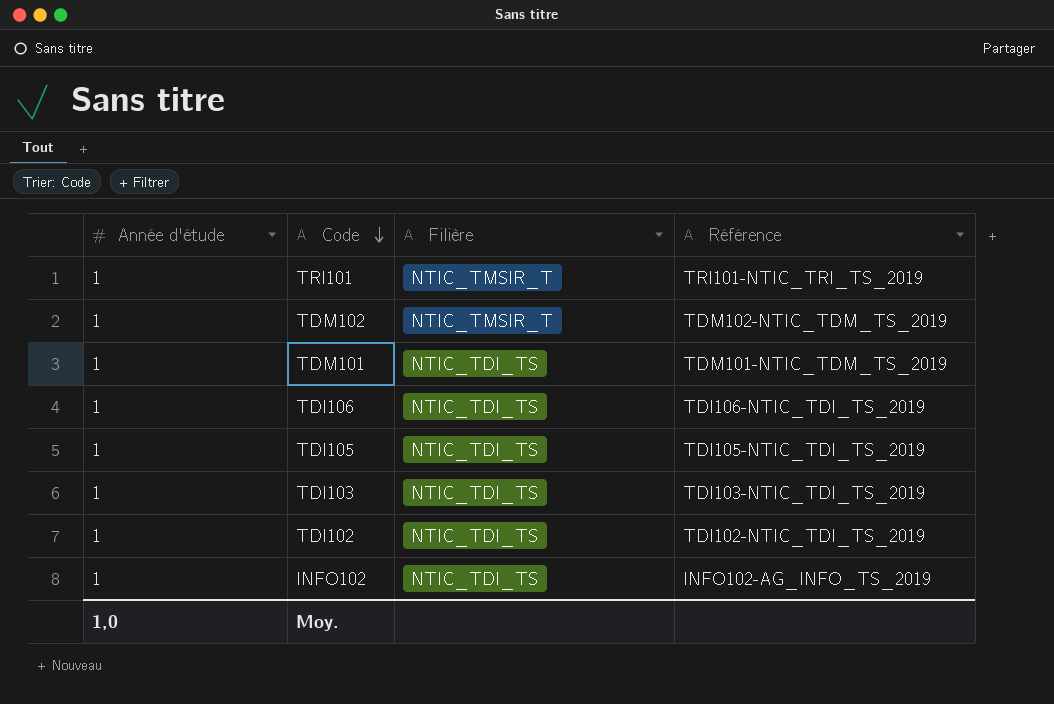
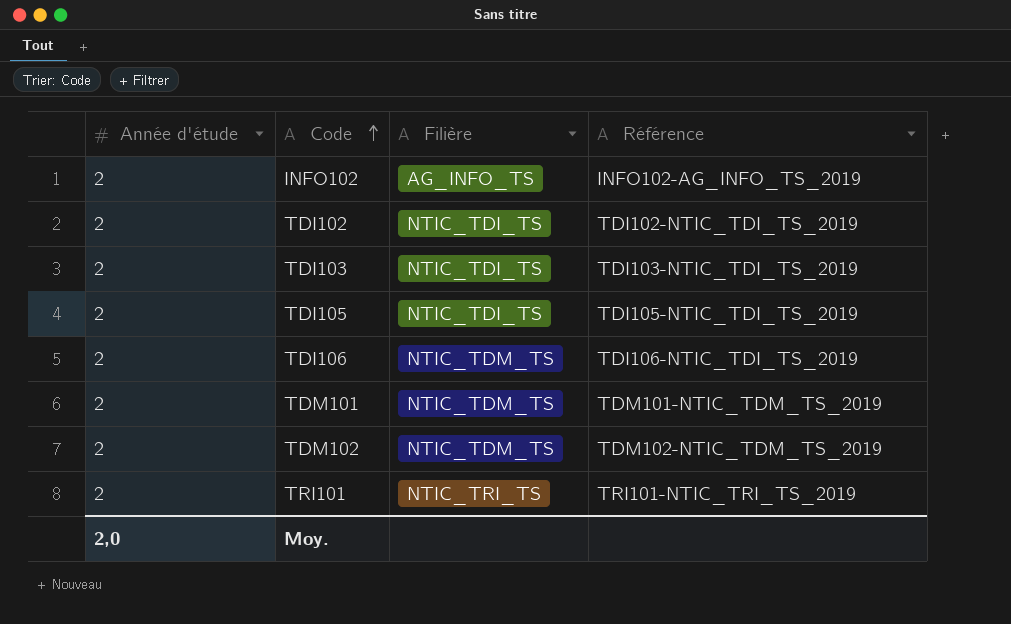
row order: Code descending -> Code ascending
INFO102 | Année d'étude: 1 -> 2
INFO102 | Filière: NTIC_TDI_TS -> AG_INFO_TS
TDI102 | Année d'étude: 1 -> 2
TDI103 | Année d'étude: 1 -> 2
TDI105 | Année d'étude: 1 -> 2
TDI106 | Année d'étude: 1 -> 2
TDI106 | Filière: NTIC_TDI_TS -> NTIC_TDM_TS
TDM101 | Année d'étude: 1 -> 2
TDM101 | Filière: NTIC_TDI_TS -> NTIC_TDM_TS
TDM102 | Année d'étude: 1 -> 2
TDM102 | Filière: NTIC_TMSIR_T -> NTIC_TDM_TS
TRI101 | Année d'étude: 1 -> 2
TRI101 | Filière: NTIC_TMSIR_T -> NTIC_TRI_TS
Moy. | Année d'étude: 1,0 -> 2,0

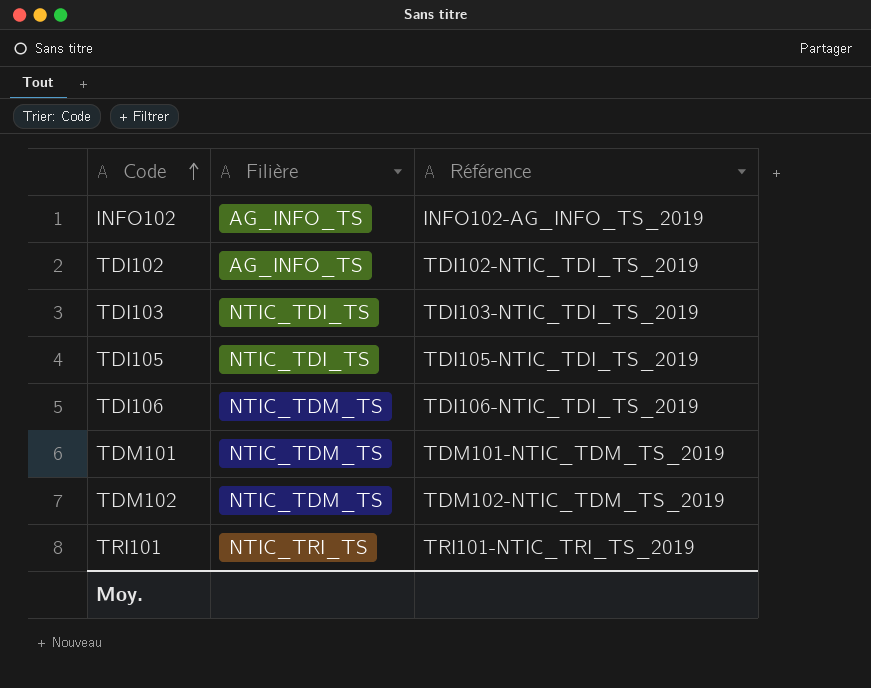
column Année d'étude | position: 1 -> none
TDI102 | Filière: NTIC_TDI_TS -> AG_INFO_TS

